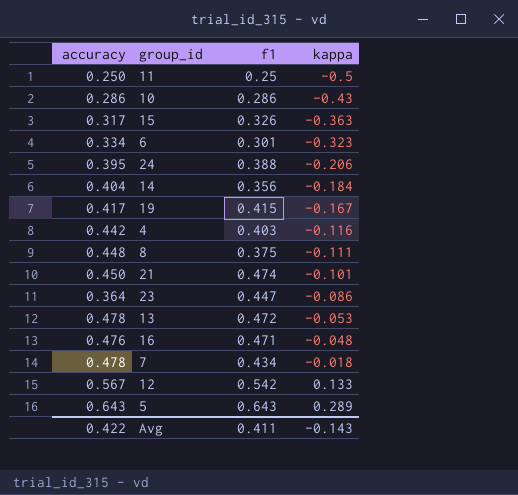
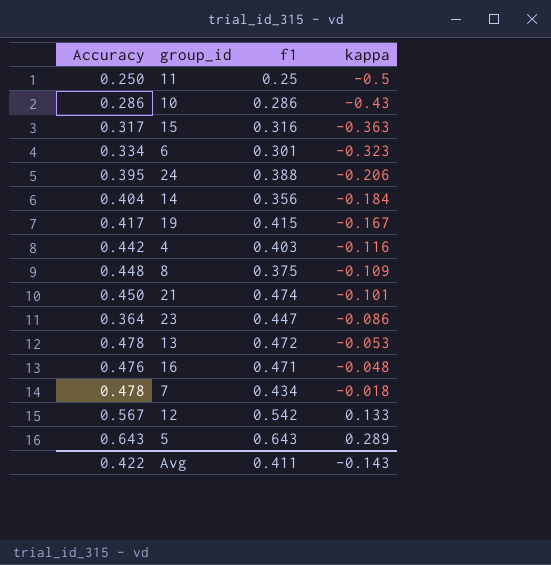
column name: accuracy -> Accuracy
15 | f1: 0.326 -> 0.316
8 | kappa: -0.111 -> -0.109

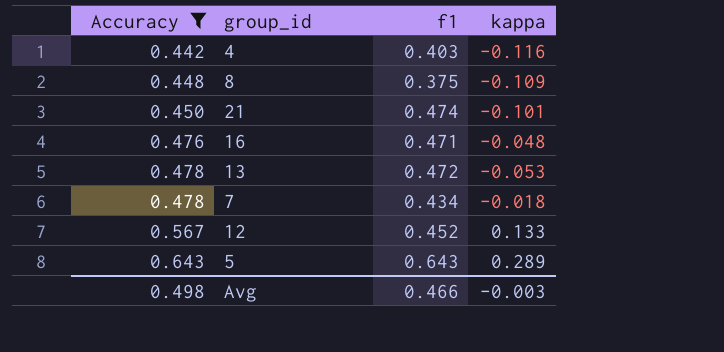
filter: none -> Accuracy >= 0.442
row order: kappa ascending -> Accuracy ascending
12 | f1: 0.542 -> 0.452
Avg | Accuracy: 0.422 -> 0.498
Avg | f1: 0.411 -> 0.466
Avg | kappa: -0.143 -> -0.003

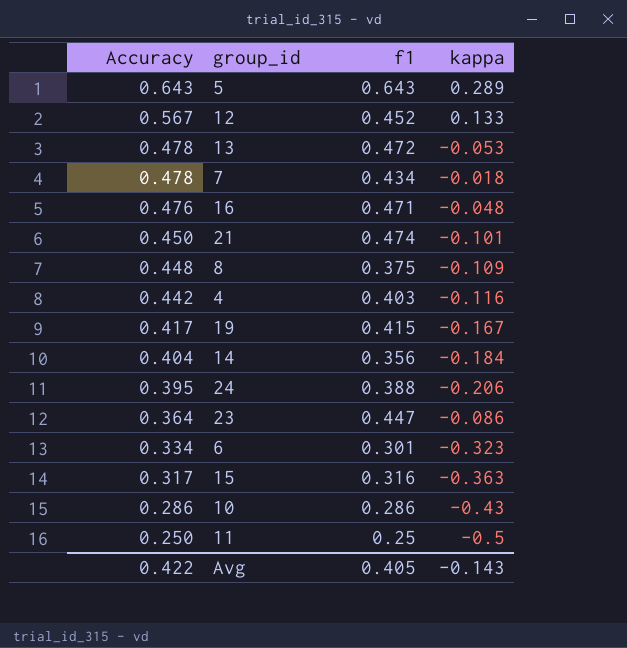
filter: Accuracy >= 0.442 -> none
row order: Accuracy ascending -> Accuracy descending
Avg | Accuracy: 0.498 -> 0.422
Avg | f1: 0.466 -> 0.405
Avg | kappa: -0.003 -> -0.143

